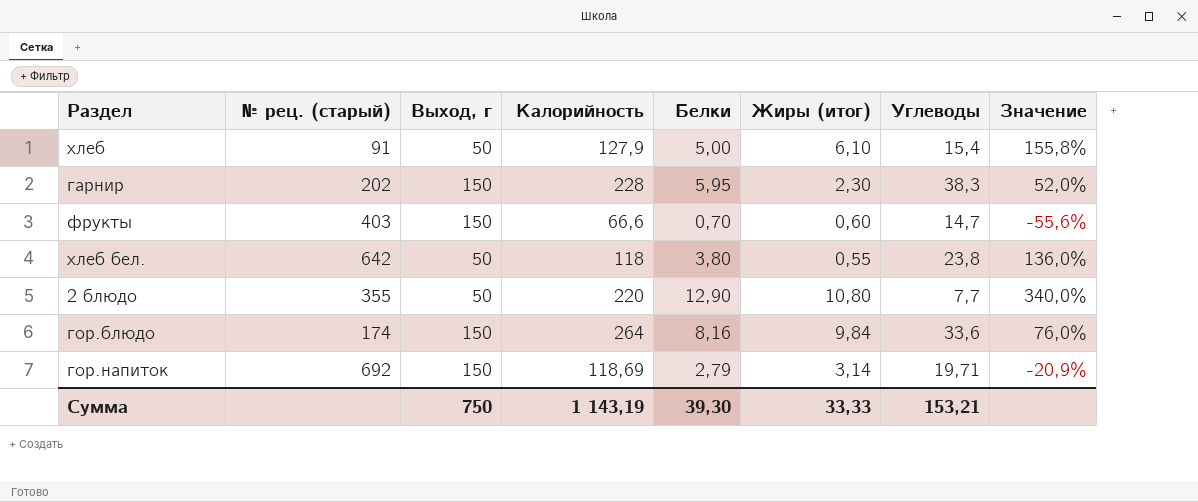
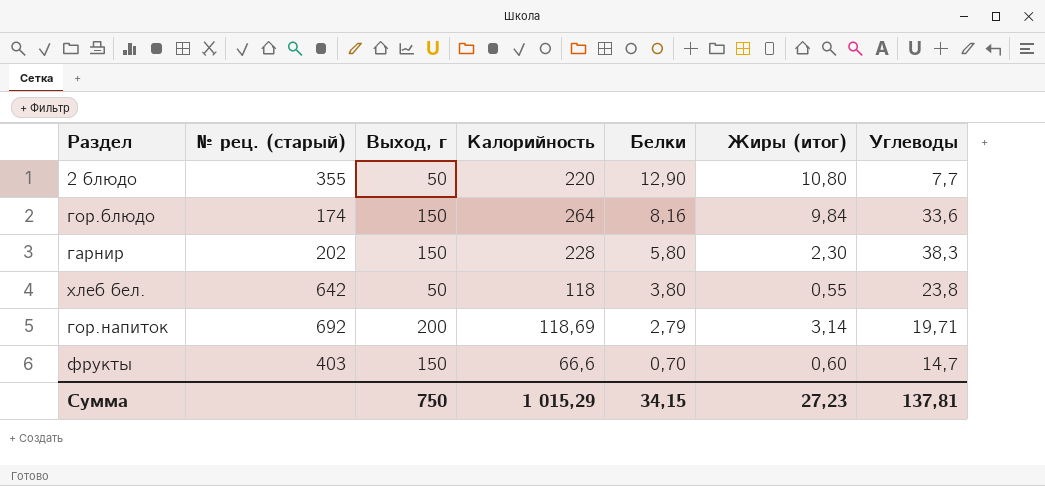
row order: none -> Белки descending
column Значение | formula: ([Калорийность] - [Выход, г]) / [Выход, г] -> none
row хлеб: 91 | 50 | 127,9 | 5,00 | 6,10 | 15,4 | 155,8% -> none
гарнир | Белки: 5,95 -> 5,80
гор.напиток | Выход, г: 150 -> 200
Сумма | Калорийность: 1 143,19 -> 1 015,29
Сумма | Белки: 39,30 -> 34,15
Сумма | Жиры (итог): 33,33 -> 27,23
Сумма | Углеводы: 153,21 -> 137,81

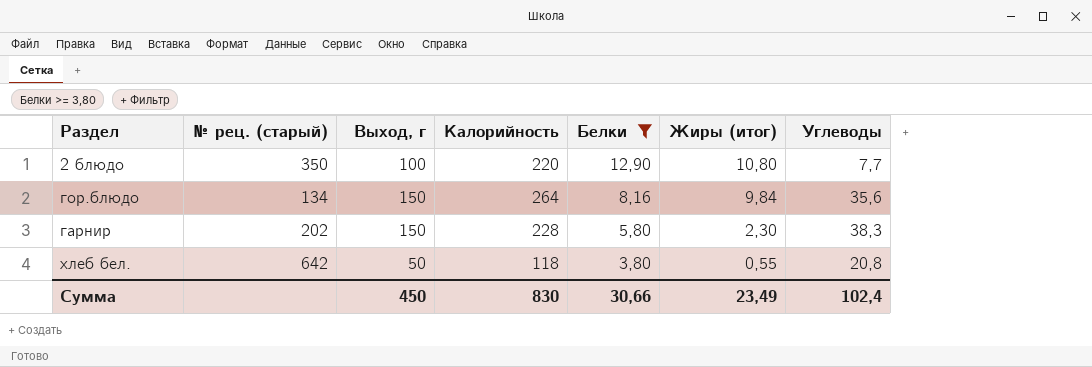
filter: none -> Белки >= 3,80
2 блюдо | № рец. (старый): 355 -> 350
2 блюдо | Выход, г: 50 -> 100
гор.блюдо | № рец. (старый): 174 -> 134
гор.блюдо | Углеводы: 33,6 -> 35,6
хлеб бел. | Углеводы: 23,8 -> 20,8
Сумма | Выход, г: 750 -> 450
Сумма | Калорийность: 1 015,29 -> 830
Сумма | Белки: 34,15 -> 30,66
Сумма | Жиры (итог): 27,23 -> 23,49
Сумма | Углеводы: 137,81 -> 102,4

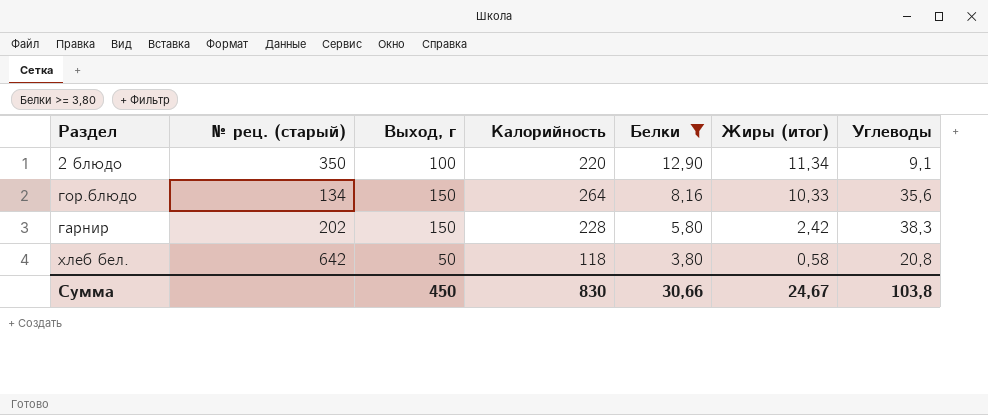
2 блюдо | Жиры (итог): 10,80 -> 11,34
2 блюдо | Углеводы: 7,7 -> 9,1
гор.блюдо | Жиры (итог): 9,84 -> 10,33
гарнир | Жиры (итог): 2,30 -> 2,42
хлеб бел. | Жиры (итог): 0,55 -> 0,58
Сумма | Жиры (итог): 23,49 -> 24,67
Сумма | Углеводы: 102,4 -> 103,8

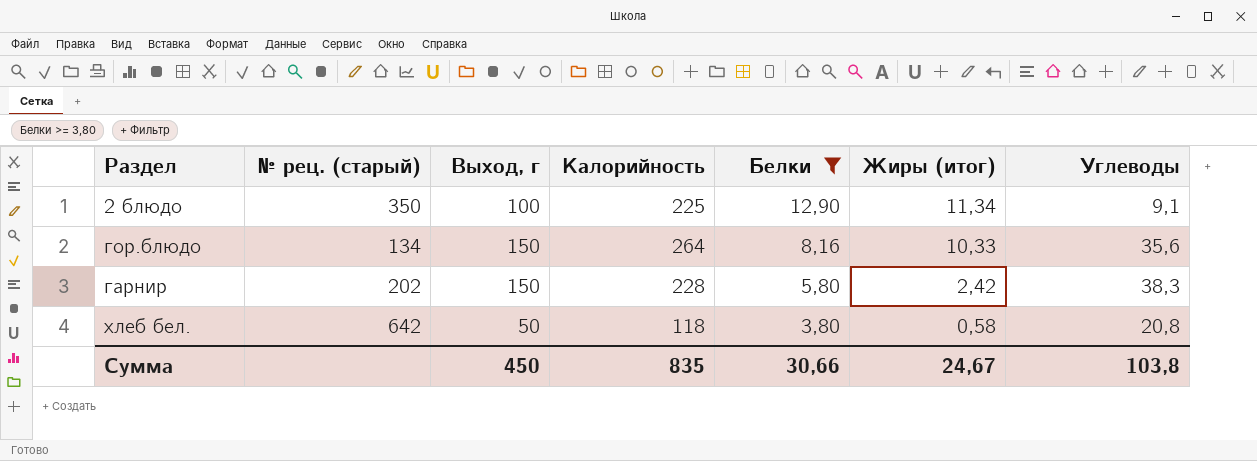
2 блюдо | Калорийность: 220 -> 225
Сумма | Калорийность: 830 -> 835

